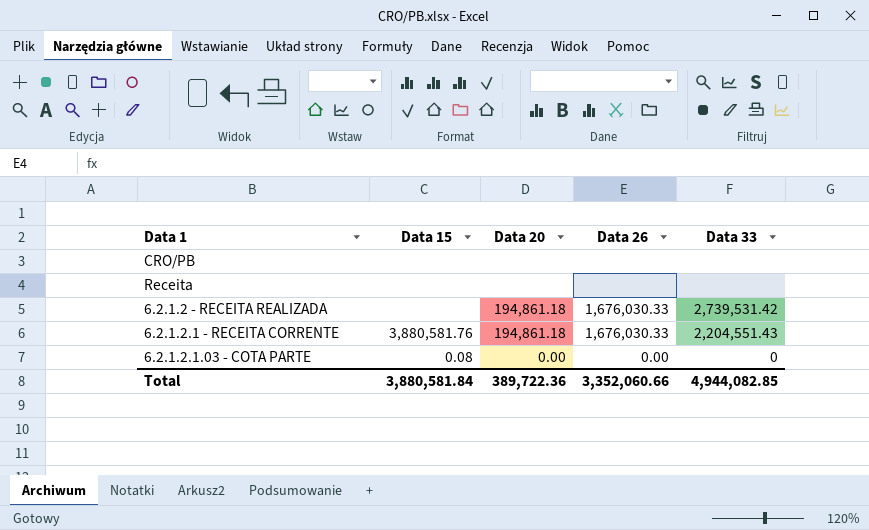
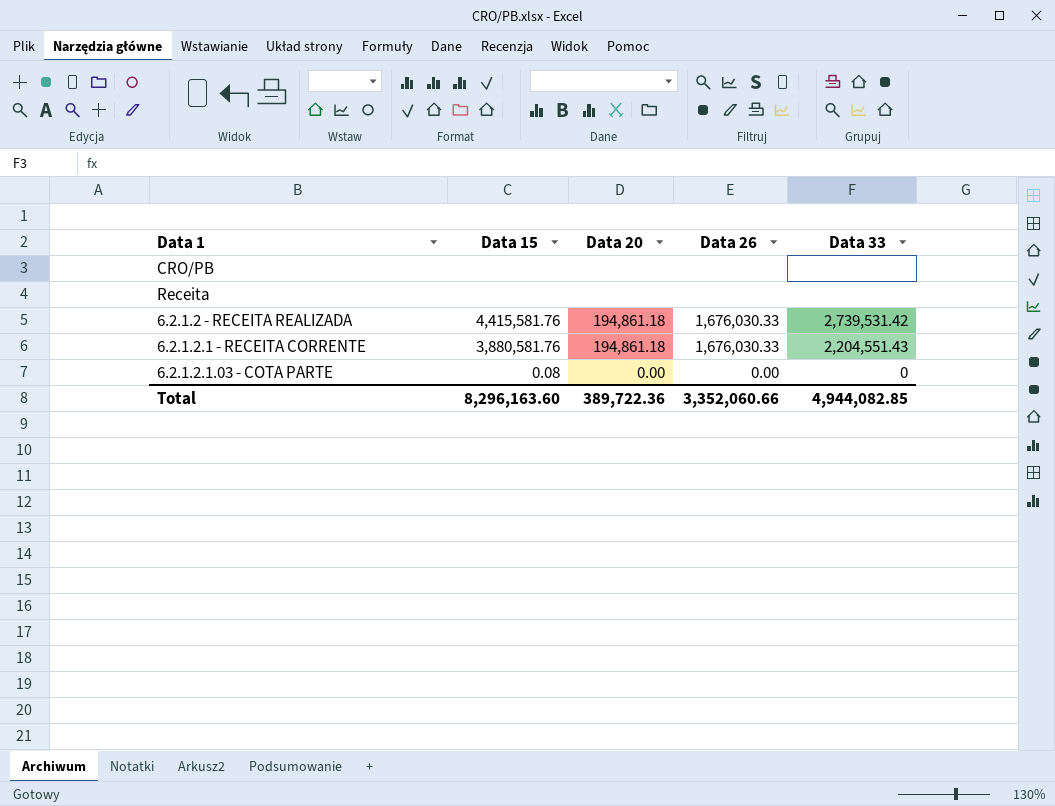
6.2.1.2 - RECEITA REALIZADA | Data 15: none -> 4,415,581.76
Total | Data 15: 3,880,581.84 -> 8,296,163.60

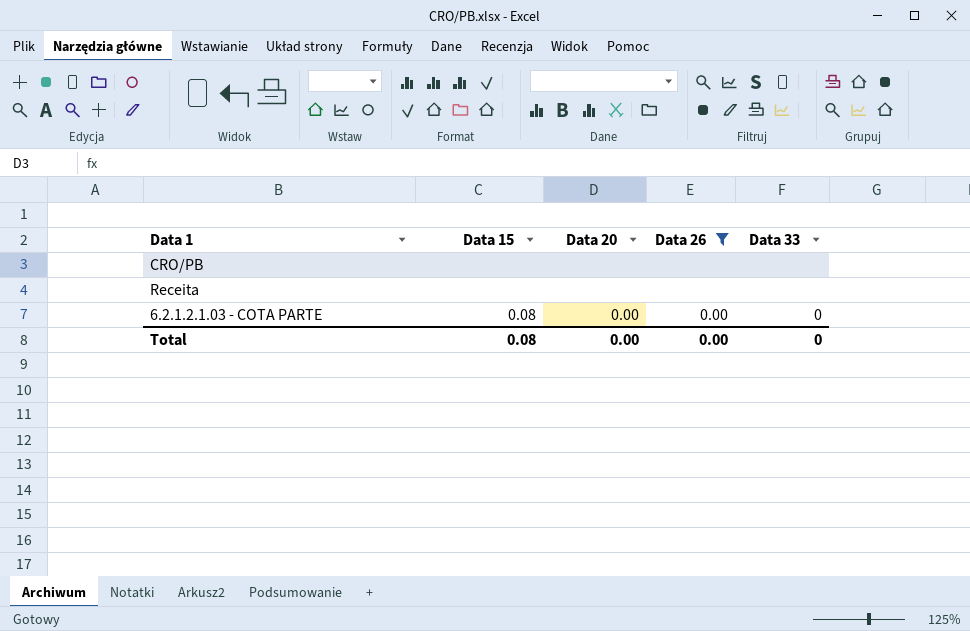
filter: none -> Data 26 != 1,676,030.33
Total | Data 15: 8,296,163.60 -> 0.08
Total | Data 20: 389,722.36 -> 0.00
Total | Data 26: 3,352,060.66 -> 0.00
Total | Data 33: 4,944,082.85 -> 0

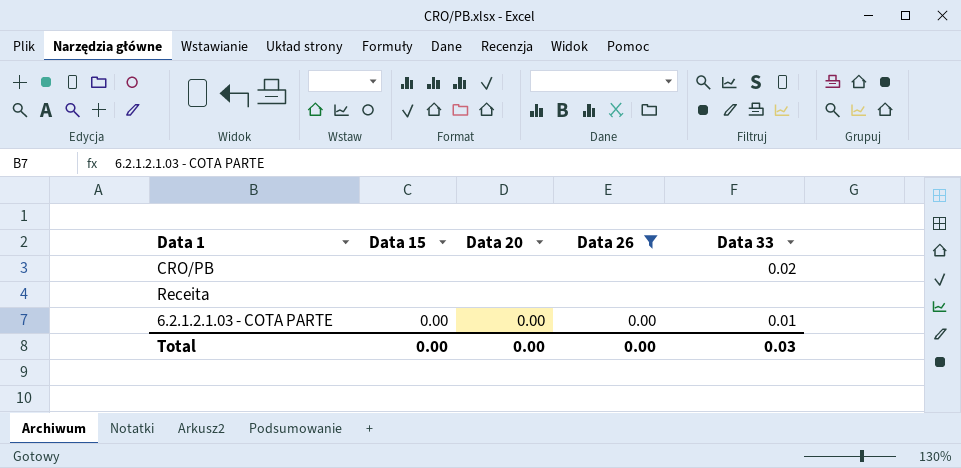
CRO/PB | Data 33: none -> 0.02
6.2.1.2.1.03 - COTA PARTE | Data 15: 0.08 -> 0.00
6.2.1.2.1.03 - COTA PARTE | Data 33: 0 -> 0.01
Total | Data 15: 0.08 -> 0.00
Total | Data 33: 0 -> 0.03

